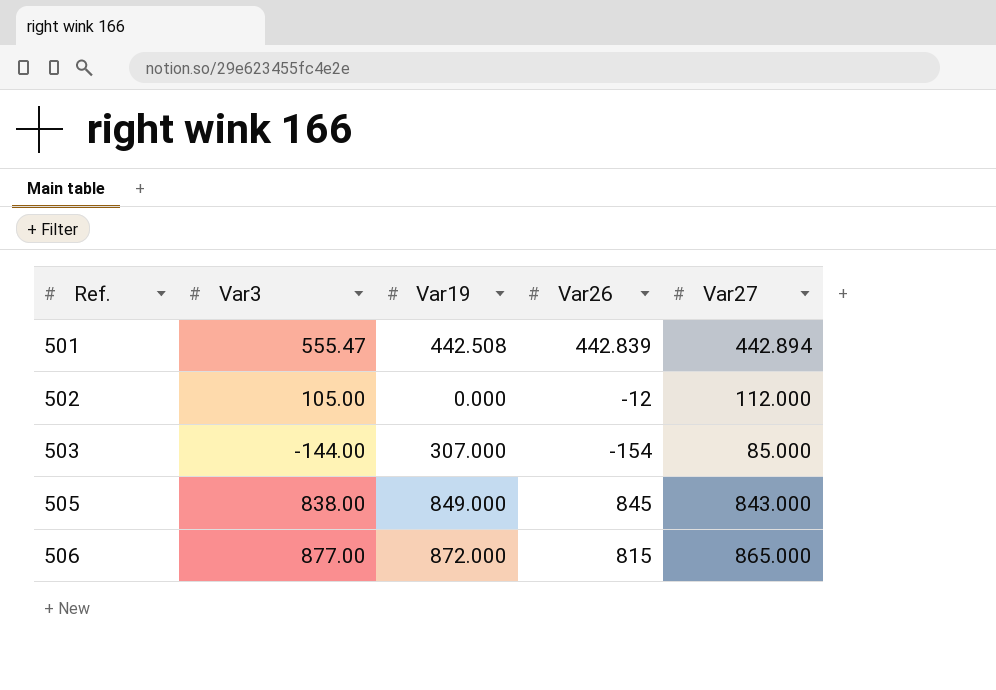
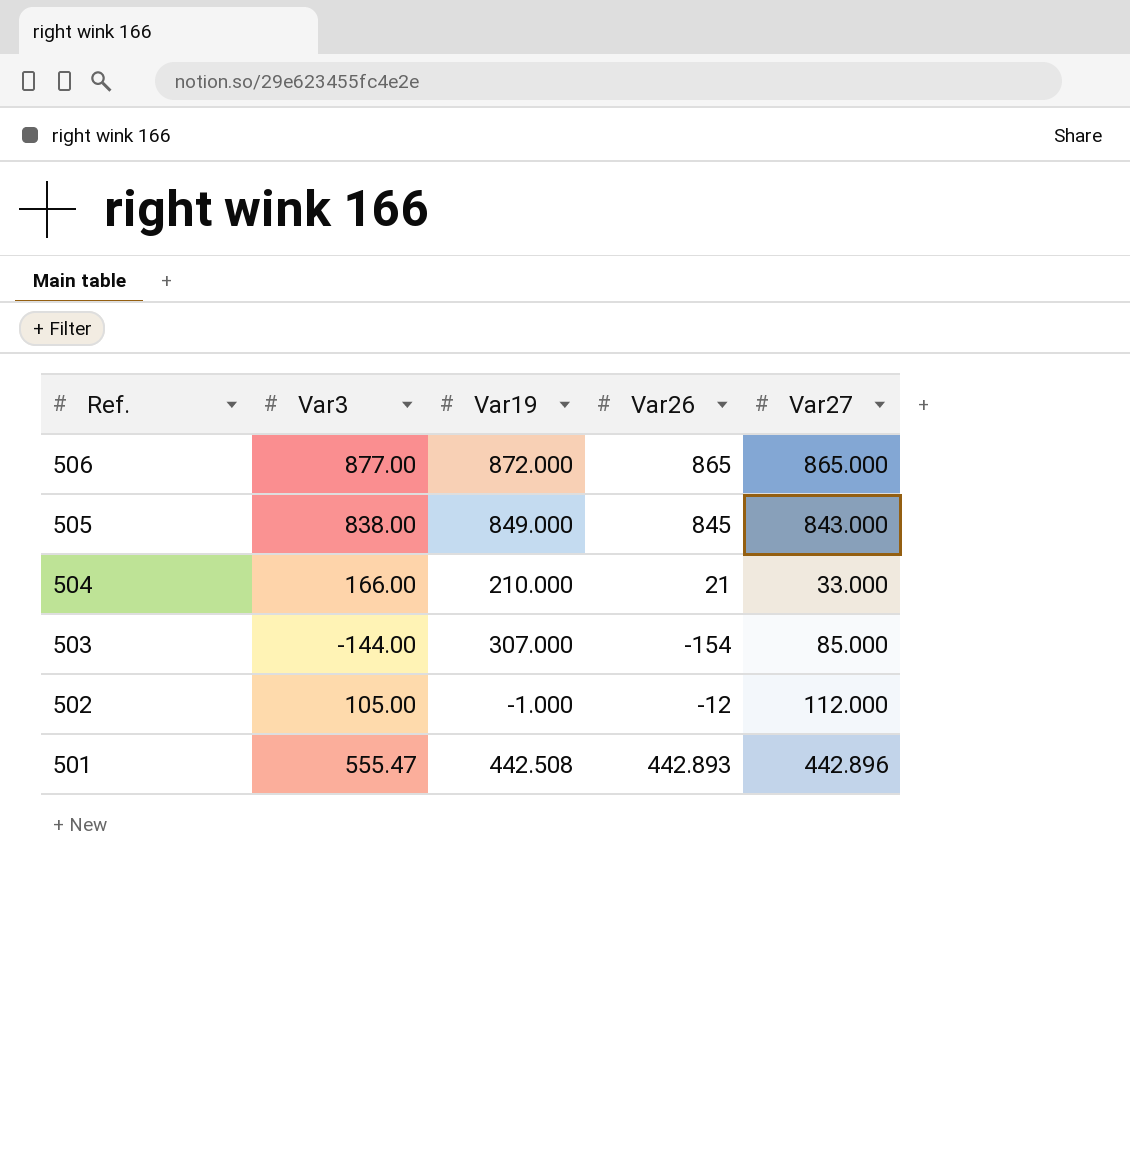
row order: Ref. ascending -> Ref. descending
506 | Var26: 815 -> 865
row 504: none -> 166.00 | 210.000 | 21 | 33.000
502 | Var19: 0.000 -> -1.000
501 | Var26: 442.839 -> 442.893
501 | Var27: 442.894 -> 442.896

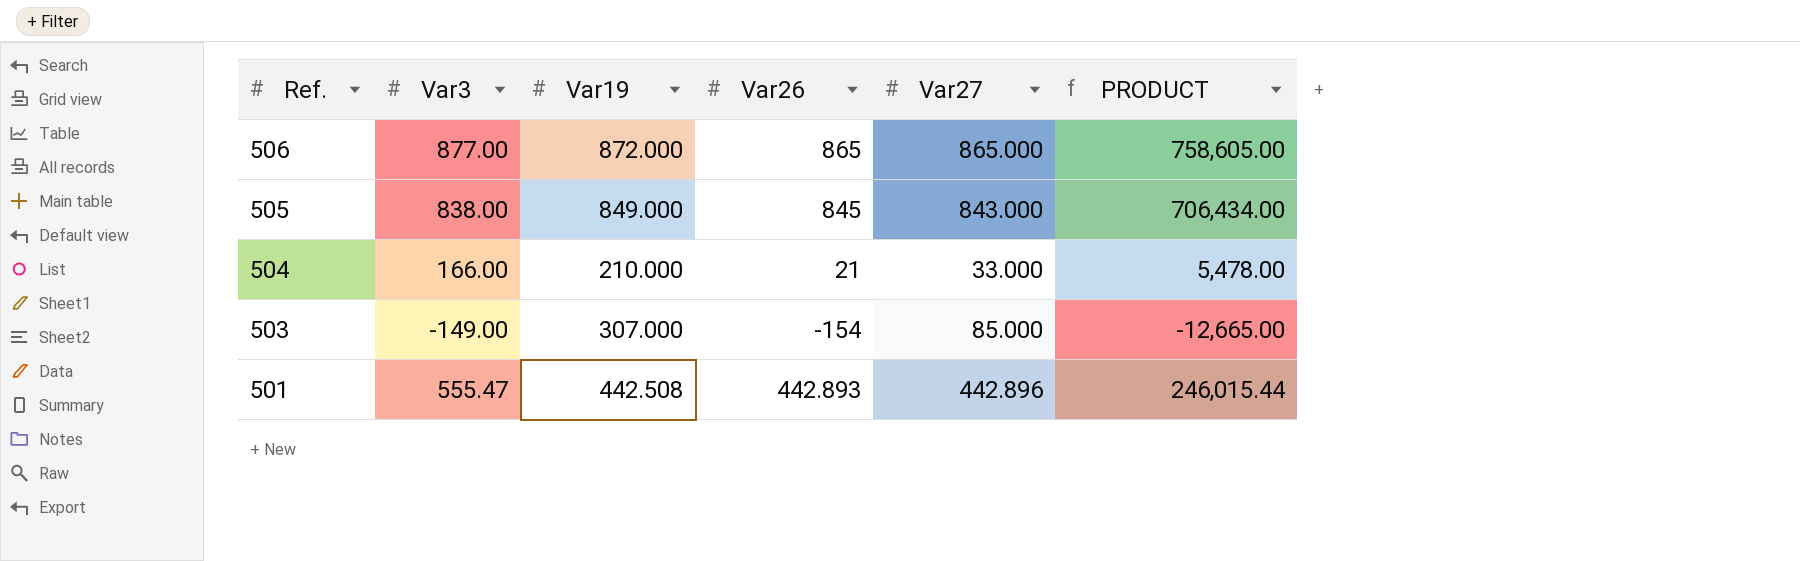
column PRODUCT | formula: none -> [Var3] * [Var27]
row 502: 105.00 | -1.000 | -12 | 112.000 -> none
503 | Var3: -144.00 -> -149.00

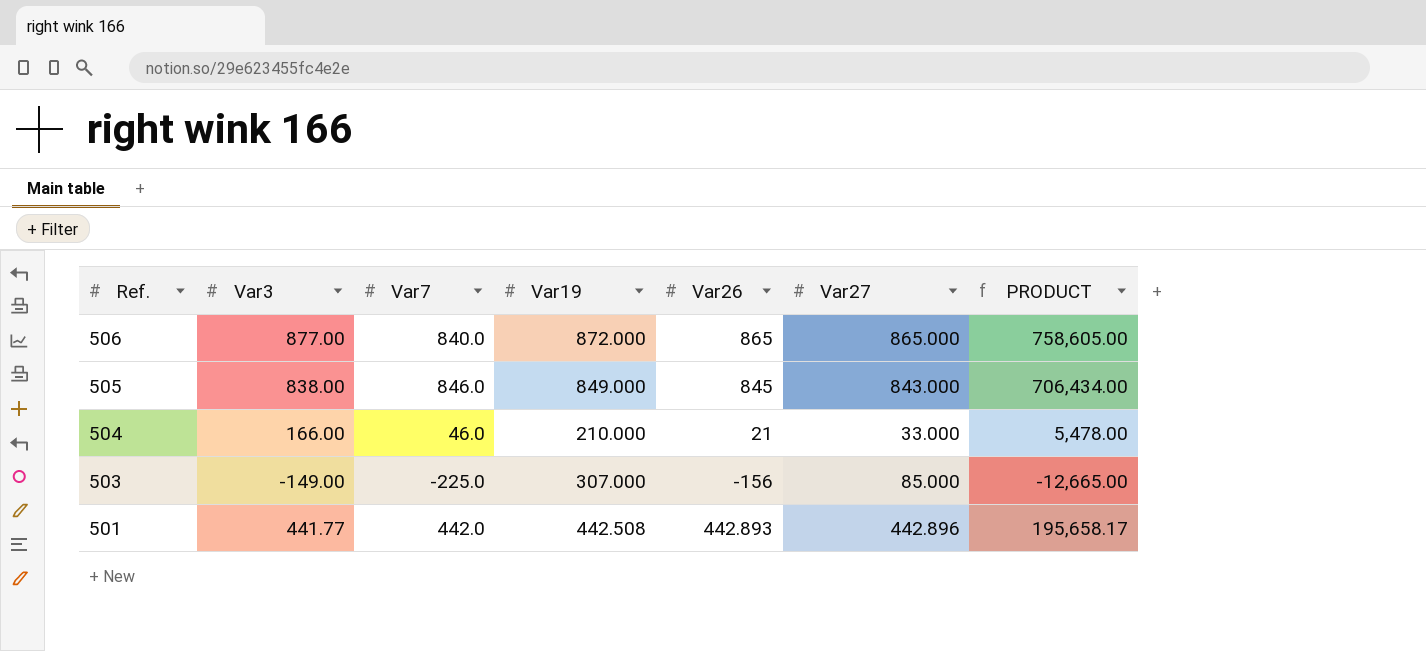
column Var7 | position: none -> 3
503 | Var26: -154 -> -156
501 | Var3: 555.47 -> 441.77
501 | PRODUCT: 246,015.44 -> 195,658.17

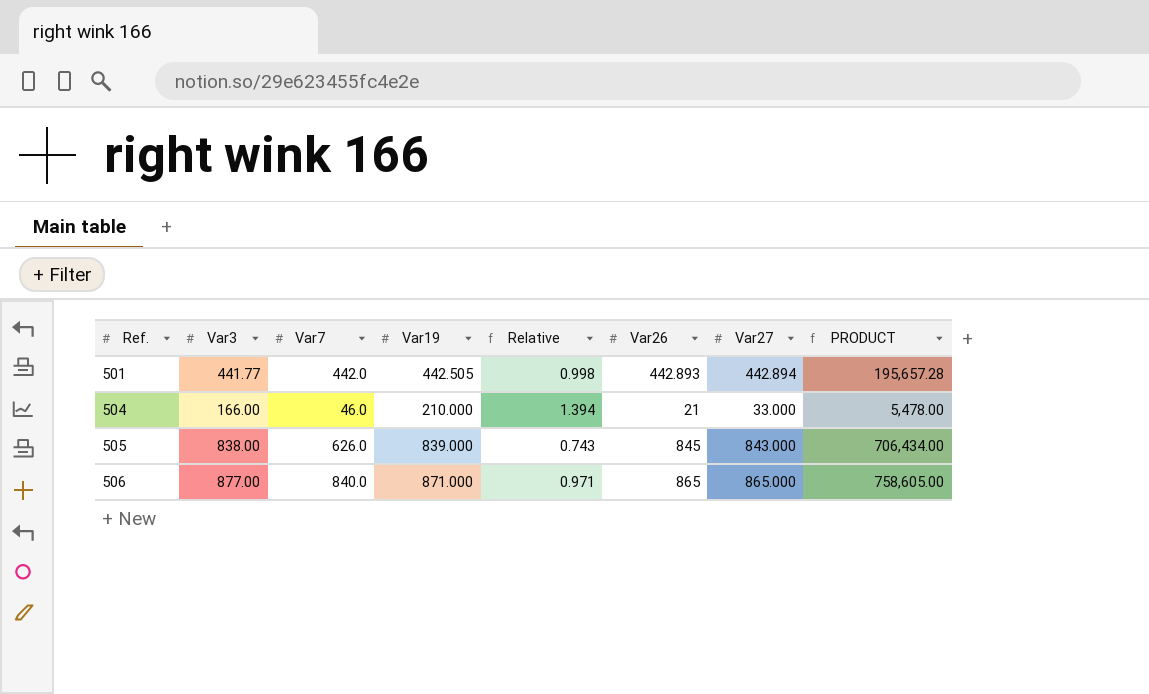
row order: Ref. descending -> Ref. ascending
column Relative | formula: none -> [Var7] / [Var27]
row 503: -149.00 | -225.0 | 307.000 | -156 | 85.000 | -12,665.00 -> none
501 | Var19: 442.508 -> 442.505
501 | Var27: 442.896 -> 442.894
501 | PRODUCT: 195,658.17 -> 195,657.28
505 | Var7: 846.0 -> 626.0
505 | Var19: 849.000 -> 839.000
506 | Var19: 872.000 -> 871.000

